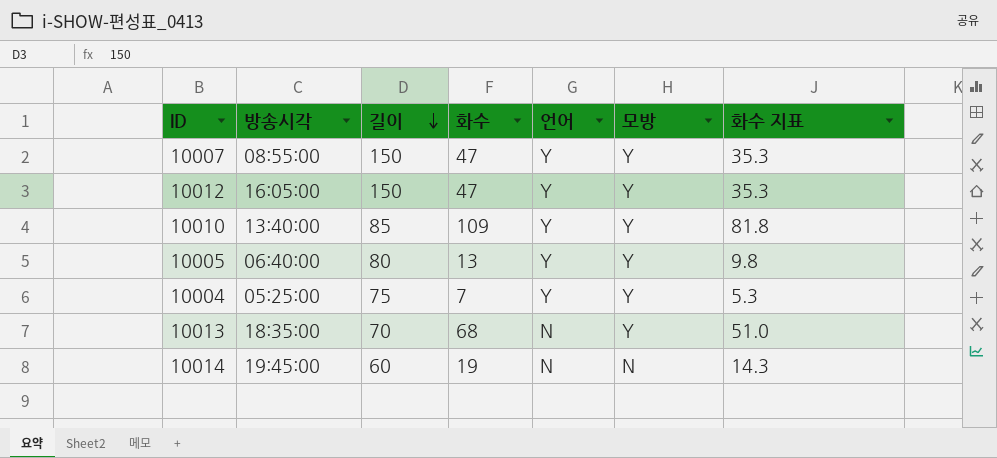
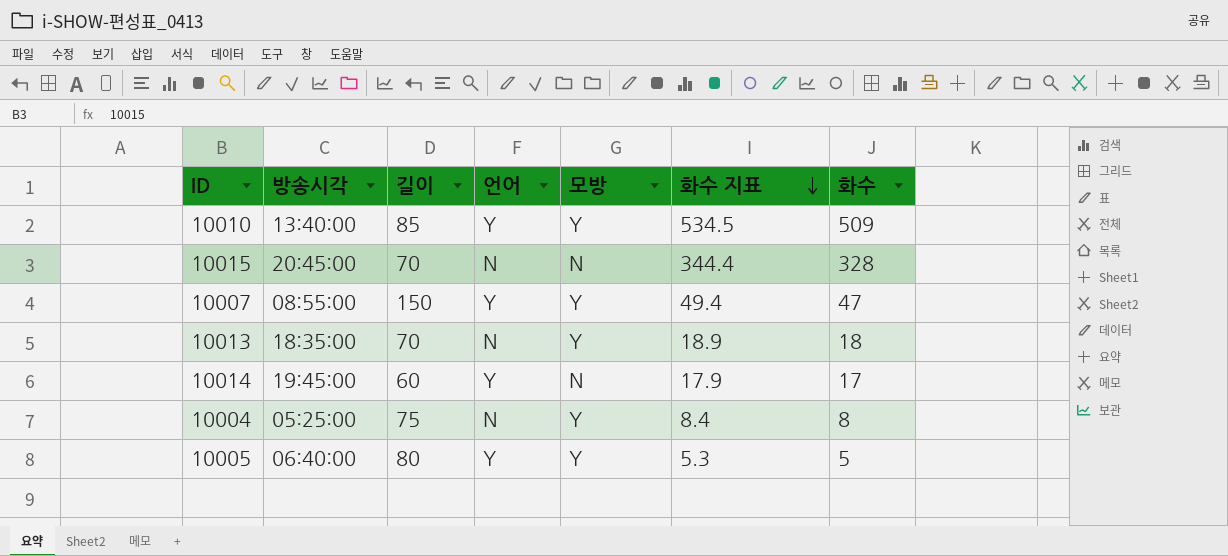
row order: 길이 descending -> 화수 지표 descending
column 화수 지표 | formula: [화수] * 0.75 -> [화수] * 1.05
column 화수 | position: 4 -> 7
row 10012: 16:05:00 | 150 | 47 | Y | Y | 35.3 -> none
10010 | 화수: 109 -> 509
row 10015: none -> 20:45:00 | 70 | N | N | 344.4 | 328
10013 | 화수: 68 -> 18
10014 | 언어: N -> Y
10014 | 화수: 19 -> 17
10004 | 언어: Y -> N
10004 | 화수: 7 -> 8
10005 | 화수: 13 -> 5

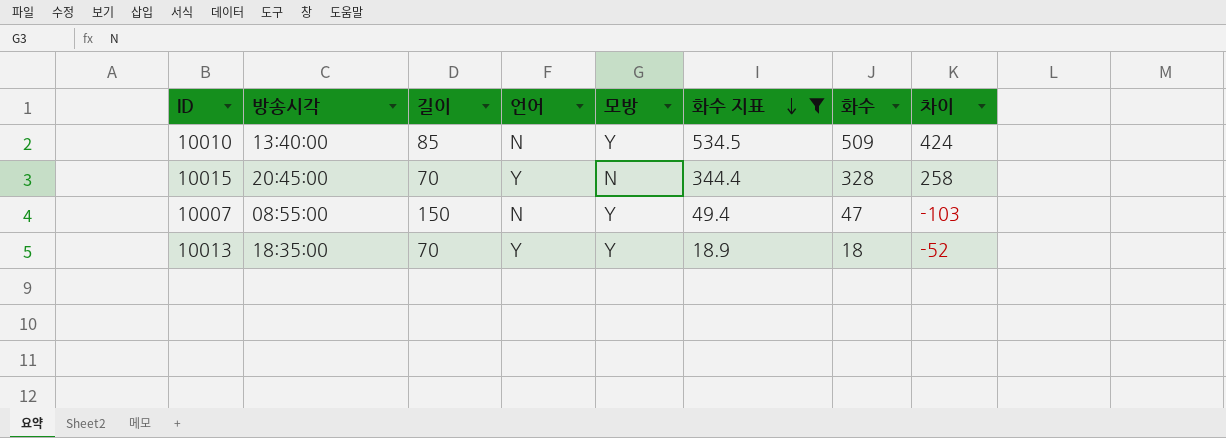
filter: none -> 화수 지표 >= 18.9
column 차이 | formula: none -> [화수] - [길이]
10010 | 언어: Y -> N
10015 | 언어: N -> Y
10007 | 언어: Y -> N
10013 | 언어: N -> Y

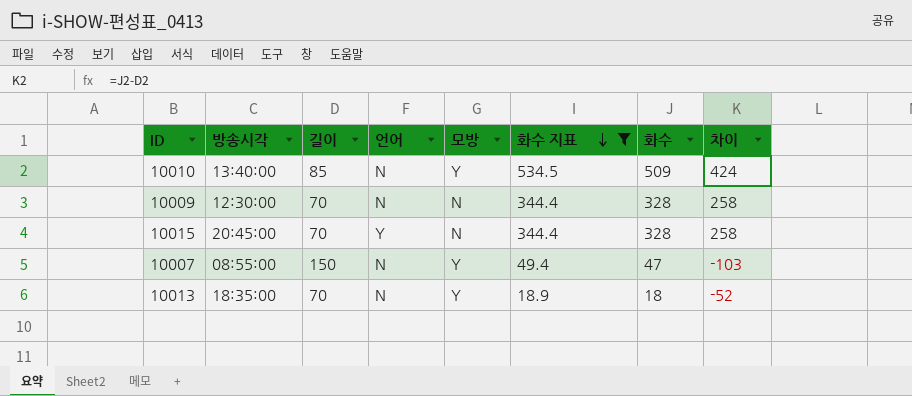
row 10009: none -> 12:30:00 | 70 | N | N | 344.4 | 328 | 258
10013 | 언어: Y -> N

